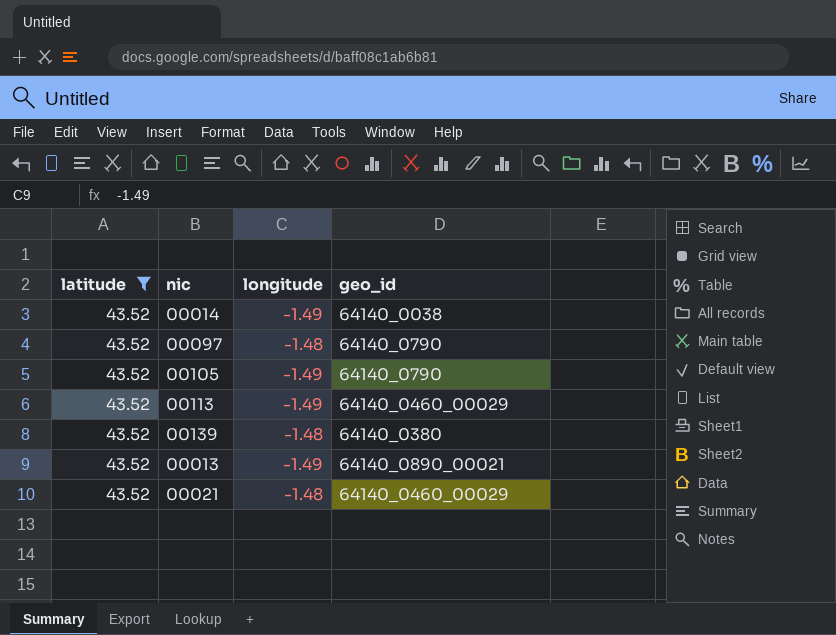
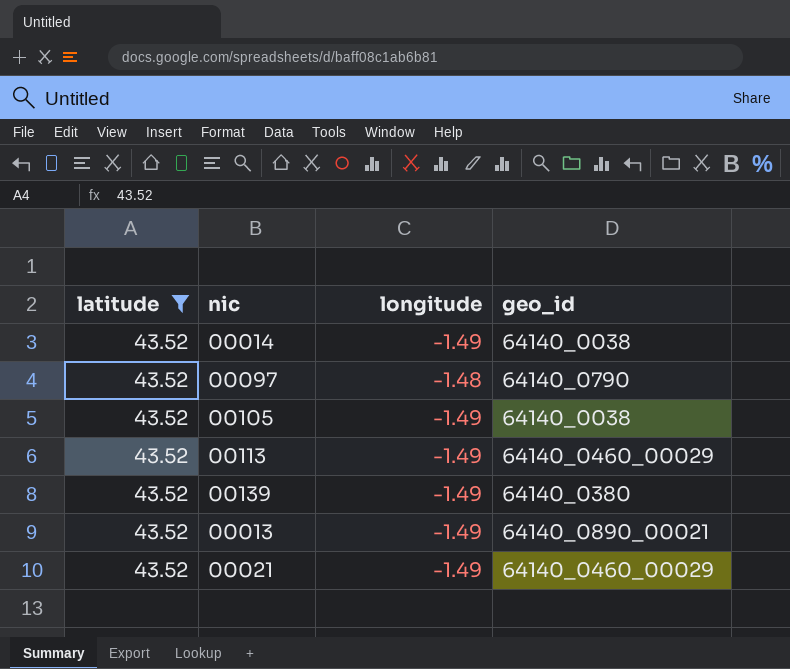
00105 | geo_id: 64140_0790 -> 64140_0038
00139 | longitude: -1.48 -> -1.49
00021 | longitude: -1.48 -> -1.49

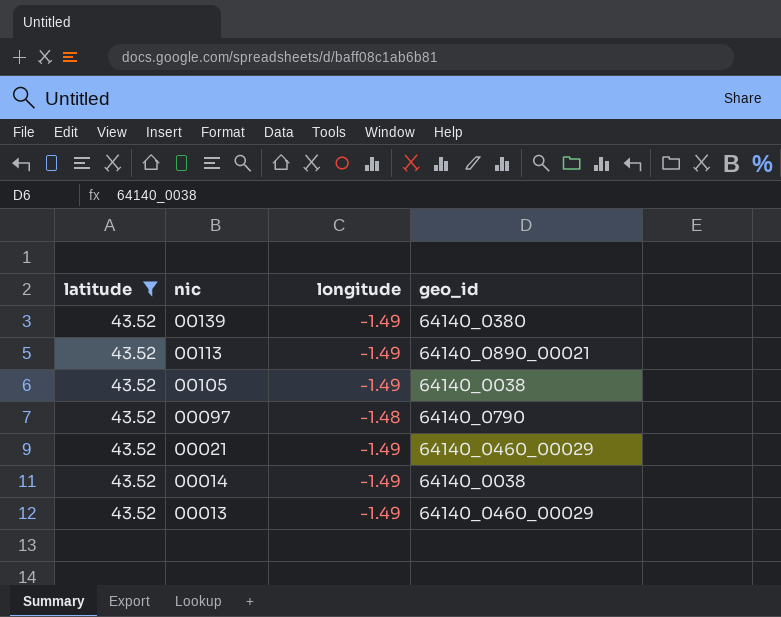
row order: none -> nic descending
00113 | geo_id: 64140_0460_00029 -> 64140_0890_00021
00013 | geo_id: 64140_0890_00021 -> 64140_0460_00029

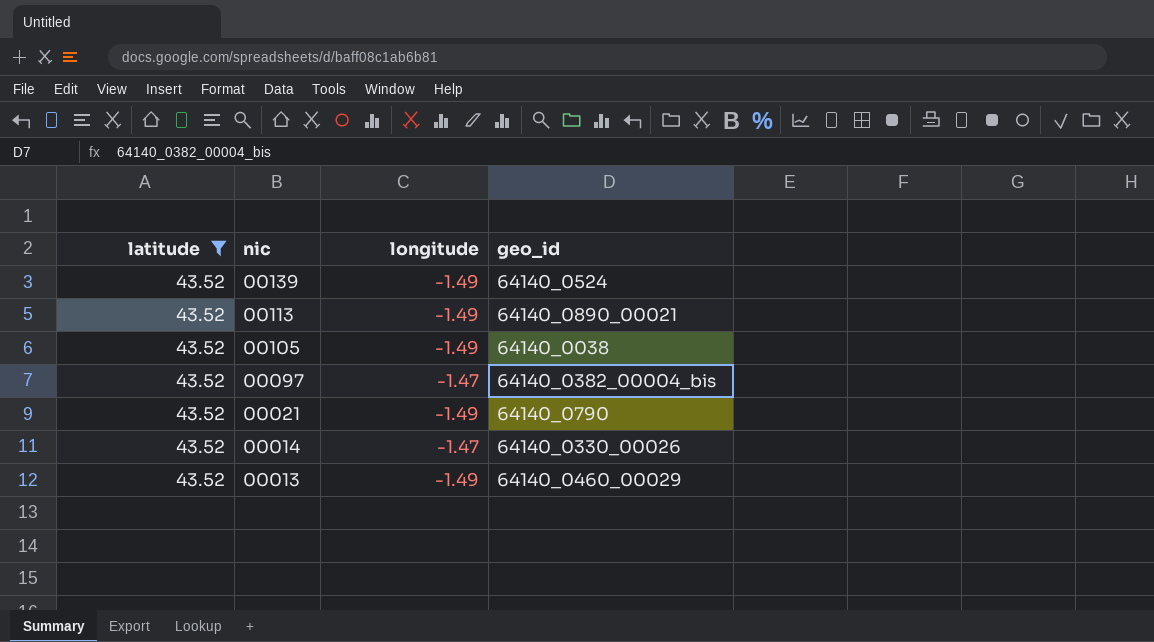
00139 | geo_id: 64140_0380 -> 64140_0524
00097 | longitude: -1.48 -> -1.47
00097 | geo_id: 64140_0790 -> 64140_0382_00004_bis
00021 | geo_id: 64140_0460_00029 -> 64140_0790
00014 | longitude: -1.49 -> -1.47
00014 | geo_id: 64140_0038 -> 64140_0330_00026

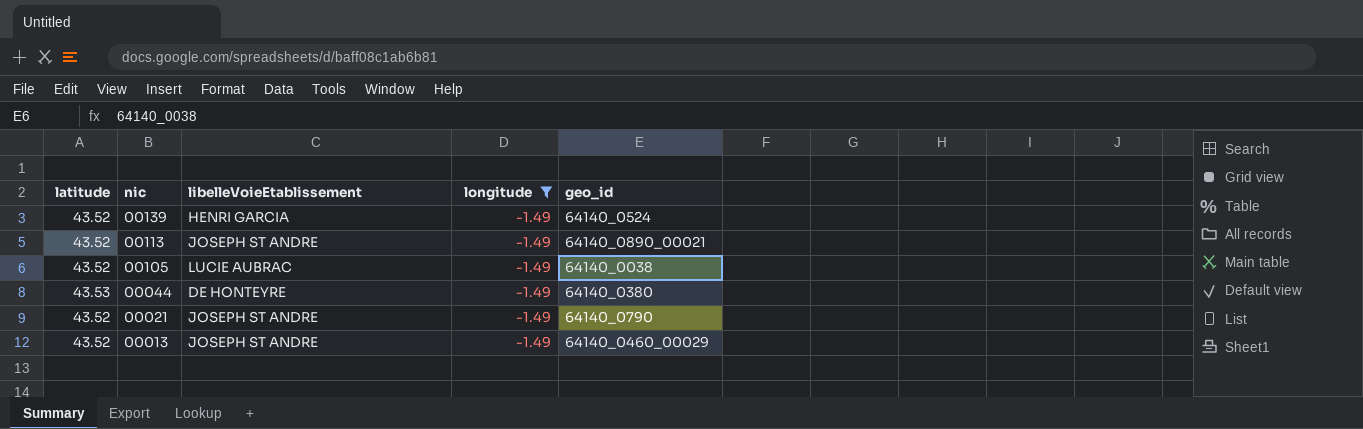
filter: latitude = 43.52 -> longitude = -1.49
column libelleVoieEtablissement | position: none -> 3

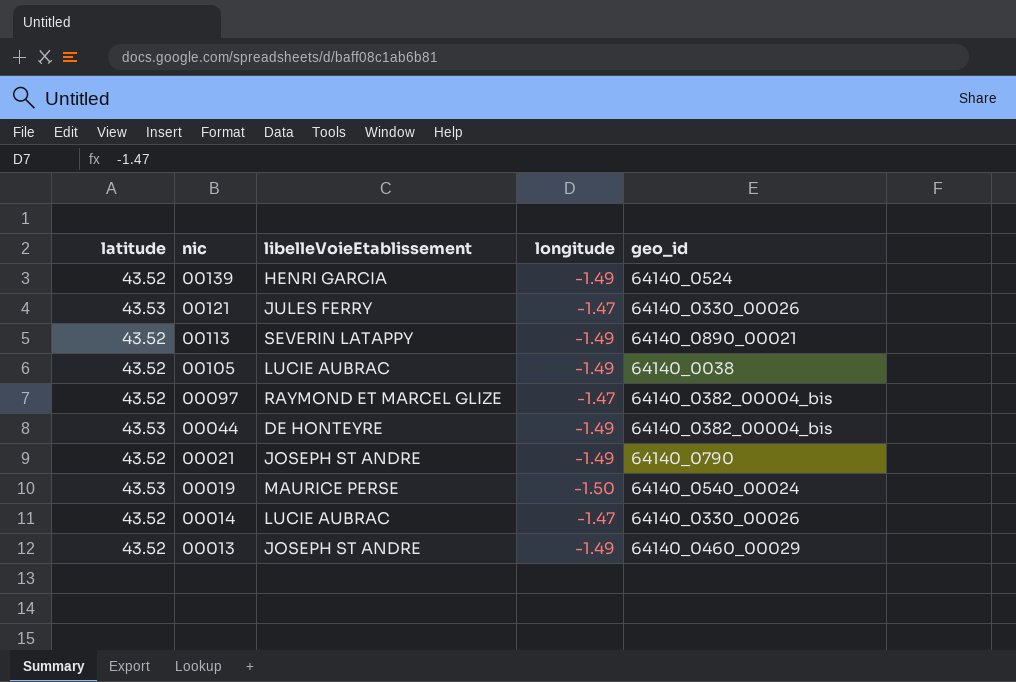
filter: longitude = -1.49 -> none
00113 | libelleVoieEtablissement: JOSEPH ST ANDRE -> SEVERIN LATAPPY
00044 | geo_id: 64140_0380 -> 64140_0382_00004_bis

